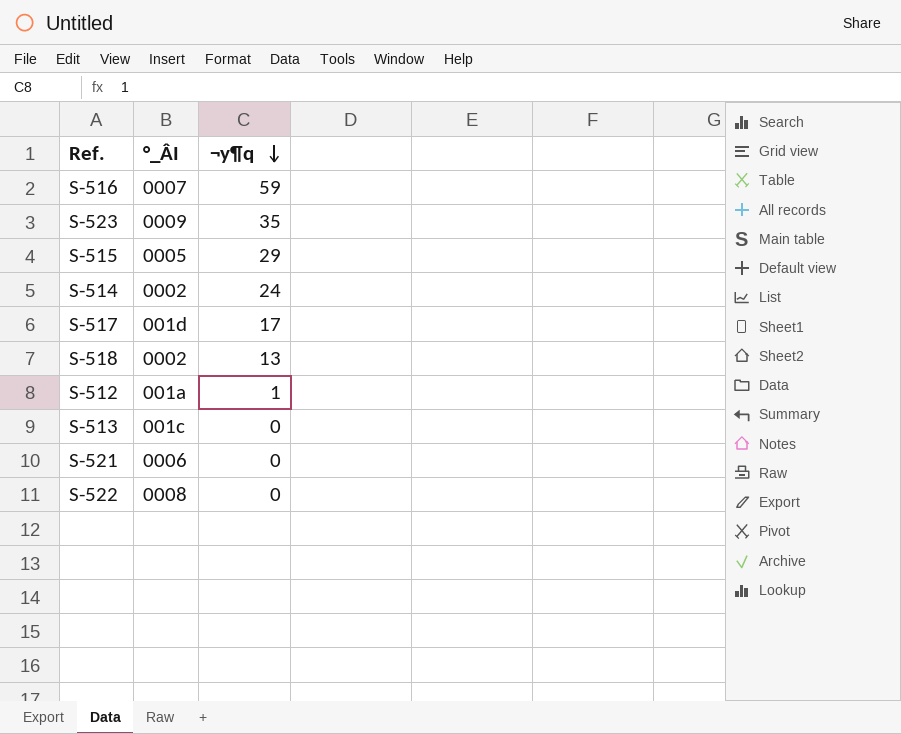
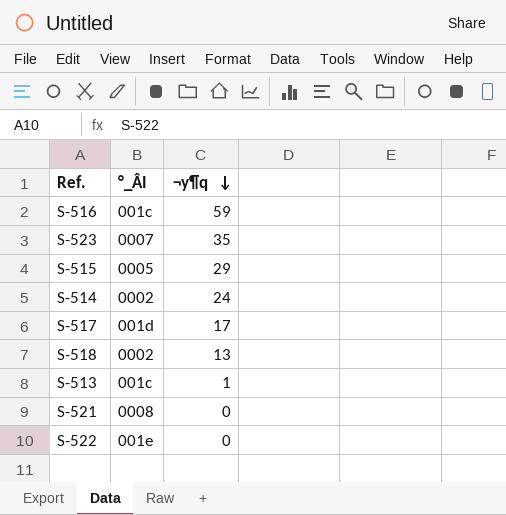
row S-512: 001a | 1 -> none
S-516 | °_ÂI: 0007 -> 001c
S-523 | °_ÂI: 0009 -> 0007
S-513 | ¬y¶q: 0 -> 1
S-521 | °_ÂI: 0006 -> 0008
S-522 | °_ÂI: 0008 -> 001e

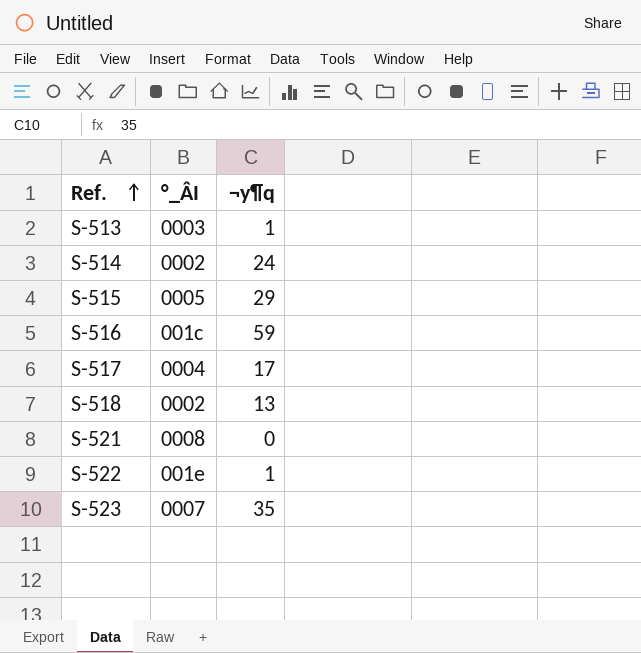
row order: ¬y¶q descending -> Ref. ascending
S-513 | °_ÂI: 001c -> 0003
S-517 | °_ÂI: 001d -> 0004
S-522 | ¬y¶q: 0 -> 1

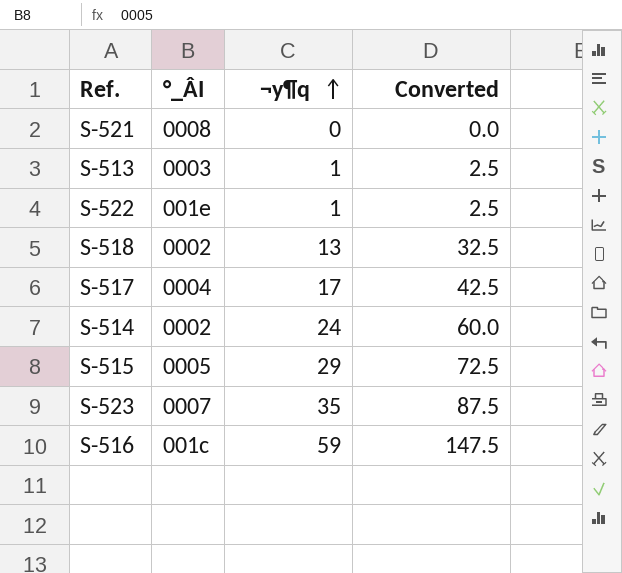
row order: Ref. ascending -> ¬y¶q ascending
column Converted | formula: none -> [¬y¶q] * 2.5

